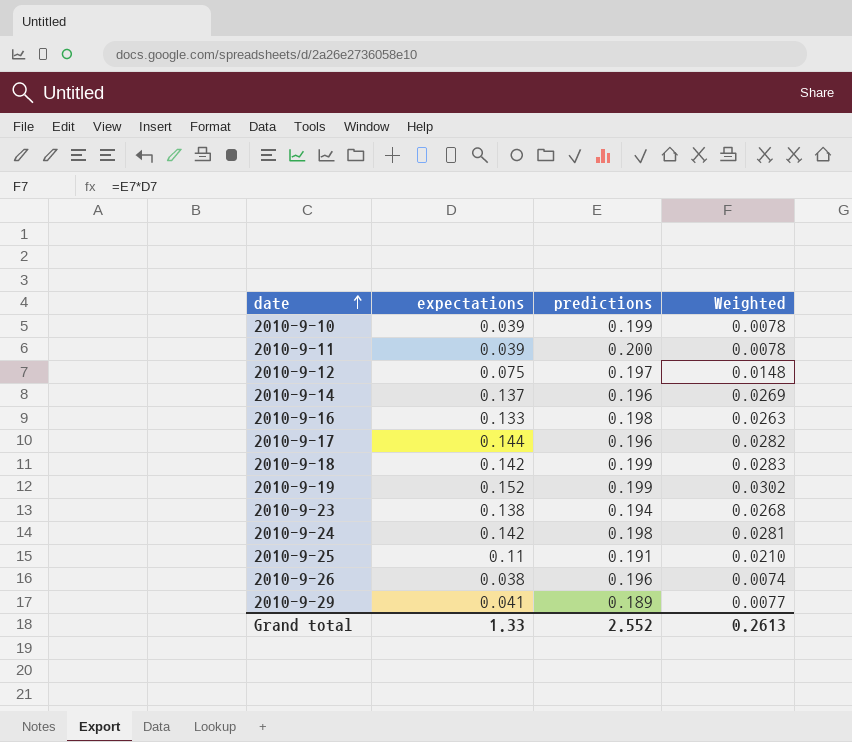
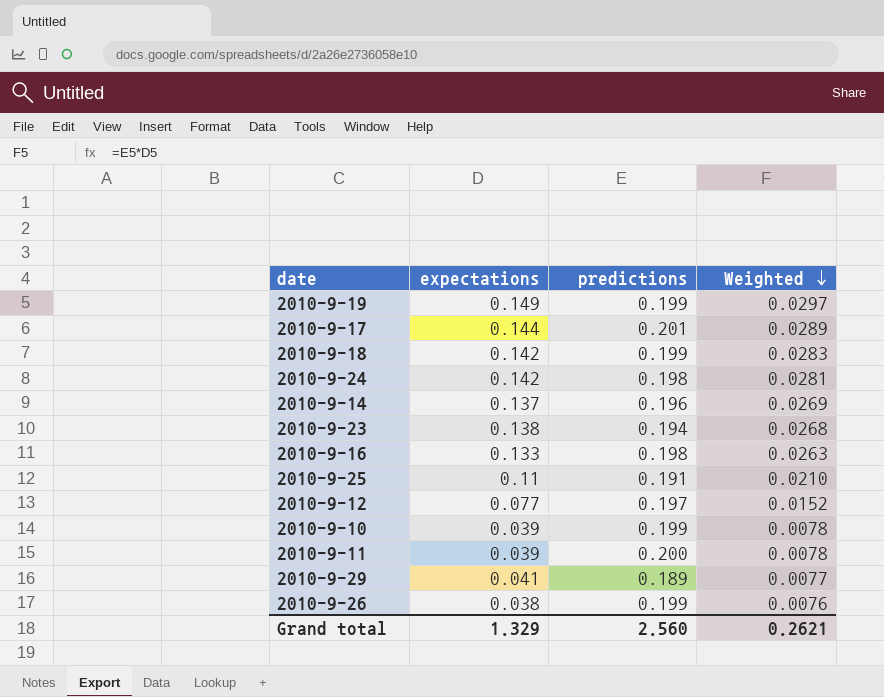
row order: date ascending -> Weighted descending
2010-9-19 | expectations: 0.152 -> 0.149
2010-9-19 | Weighted: 0.0302 -> 0.0297
2010-9-17 | predictions: 0.196 -> 0.201
2010-9-17 | Weighted: 0.0282 -> 0.0289
2010-9-12 | expectations: 0.075 -> 0.077
2010-9-12 | Weighted: 0.0148 -> 0.0152
2010-9-26 | predictions: 0.196 -> 0.199
2010-9-26 | Weighted: 0.0074 -> 0.0076
Grand total | expectations: 1.33 -> 1.329
Grand total | predictions: 2.552 -> 2.560
Grand total | Weighted: 0.2613 -> 0.2621

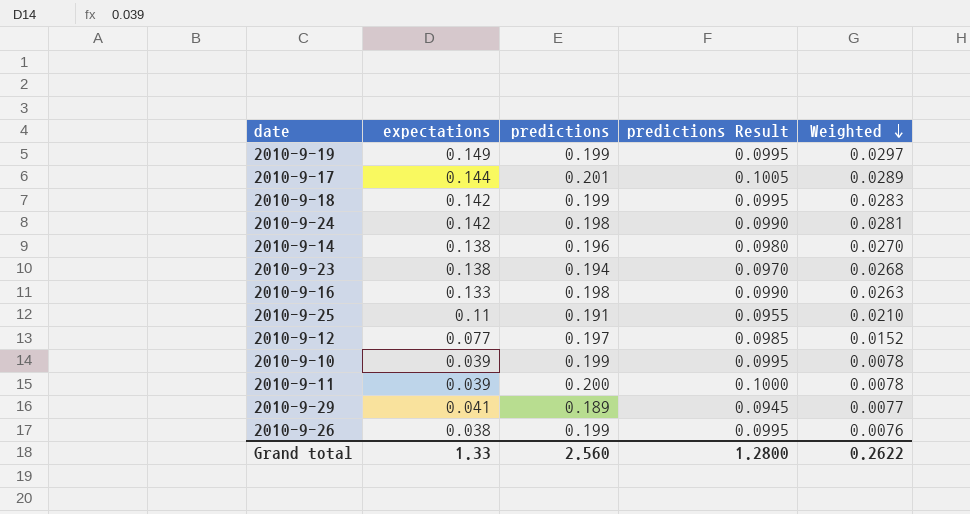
column predictions Result | formula: none -> [predictions] * 0.5
2010-9-14 | expectations: 0.137 -> 0.138
2010-9-14 | Weighted: 0.0269 -> 0.0270
Grand total | expectations: 1.329 -> 1.33
Grand total | Weighted: 0.2621 -> 0.2622

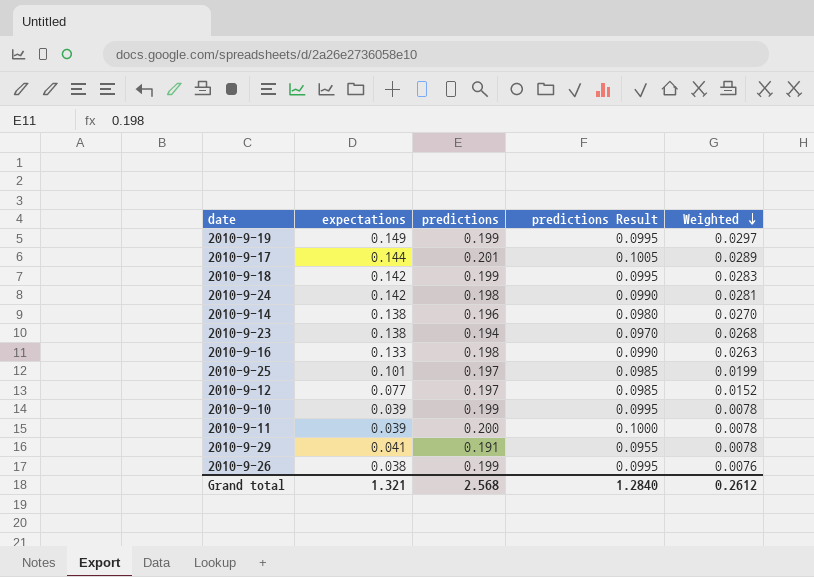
2010-9-25 | expectations: 0.11 -> 0.101
2010-9-25 | predictions: 0.191 -> 0.197
2010-9-25 | predictions Result: 0.0955 -> 0.0985
2010-9-25 | Weighted: 0.0210 -> 0.0199
2010-9-29 | predictions: 0.189 -> 0.191
2010-9-29 | predictions Result: 0.0945 -> 0.0955
2010-9-29 | Weighted: 0.0077 -> 0.0078
Grand total | expectations: 1.33 -> 1.321
Grand total | predictions: 2.560 -> 2.568
Grand total | predictions Result: 1.2800 -> 1.2840
Grand total | Weighted: 0.2622 -> 0.2612

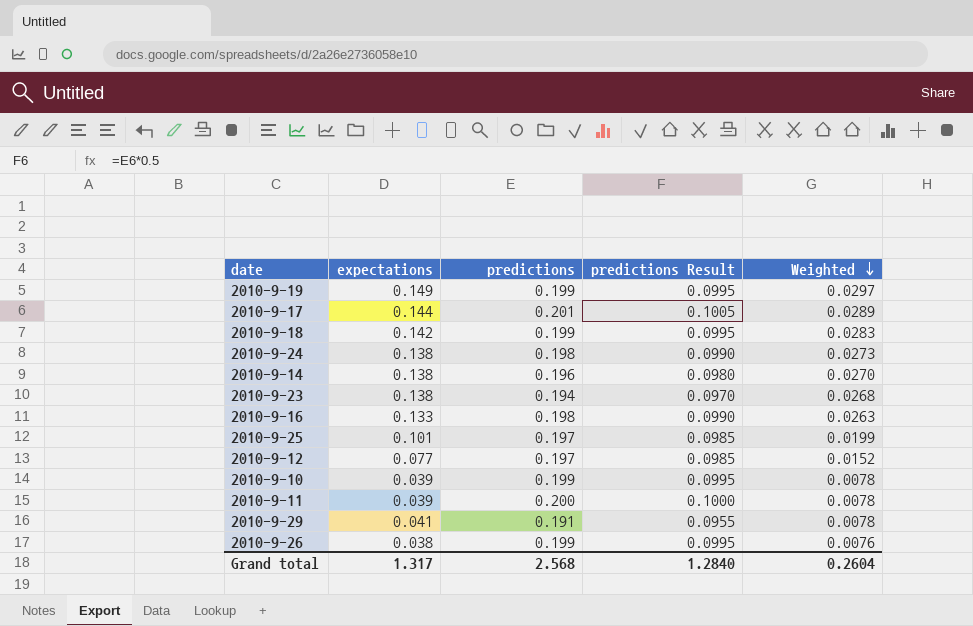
2010-9-24 | expectations: 0.142 -> 0.138
2010-9-24 | Weighted: 0.0281 -> 0.0273
Grand total | expectations: 1.321 -> 1.317
Grand total | Weighted: 0.2612 -> 0.2604

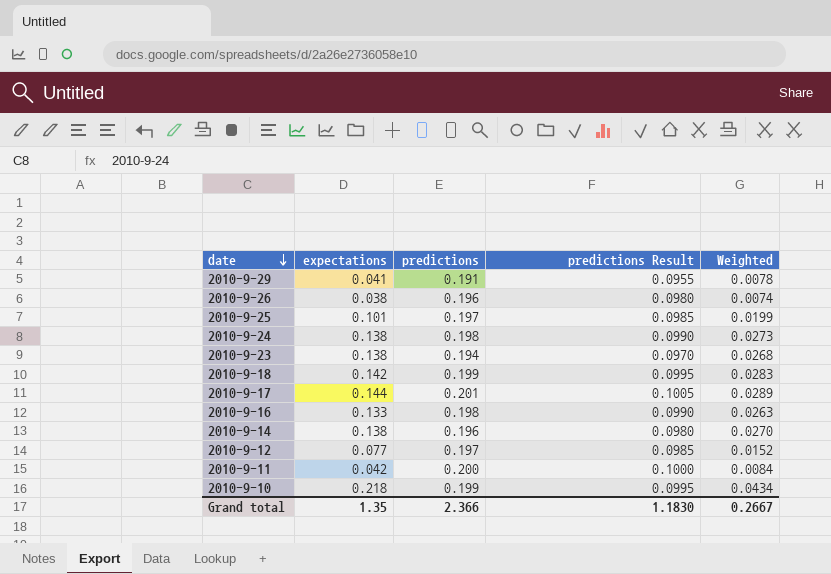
row order: Weighted descending -> date descending
row 2010-9-19: 0.149 | 0.199 | 0.0995 | 0.0297 -> none
2010-9-26 | predictions: 0.199 -> 0.196
2010-9-26 | predictions Result: 0.0995 -> 0.0980
2010-9-26 | Weighted: 0.0076 -> 0.0074
2010-9-11 | expectations: 0.039 -> 0.042
2010-9-11 | Weighted: 0.0078 -> 0.0084
2010-9-10 | expectations: 0.039 -> 0.218
2010-9-10 | Weighted: 0.0078 -> 0.0434
Grand total | expectations: 1.317 -> 1.35
Grand total | predictions: 2.568 -> 2.366
Grand total | predictions Result: 1.2840 -> 1.1830
Grand total | Weighted: 0.2604 -> 0.2667

